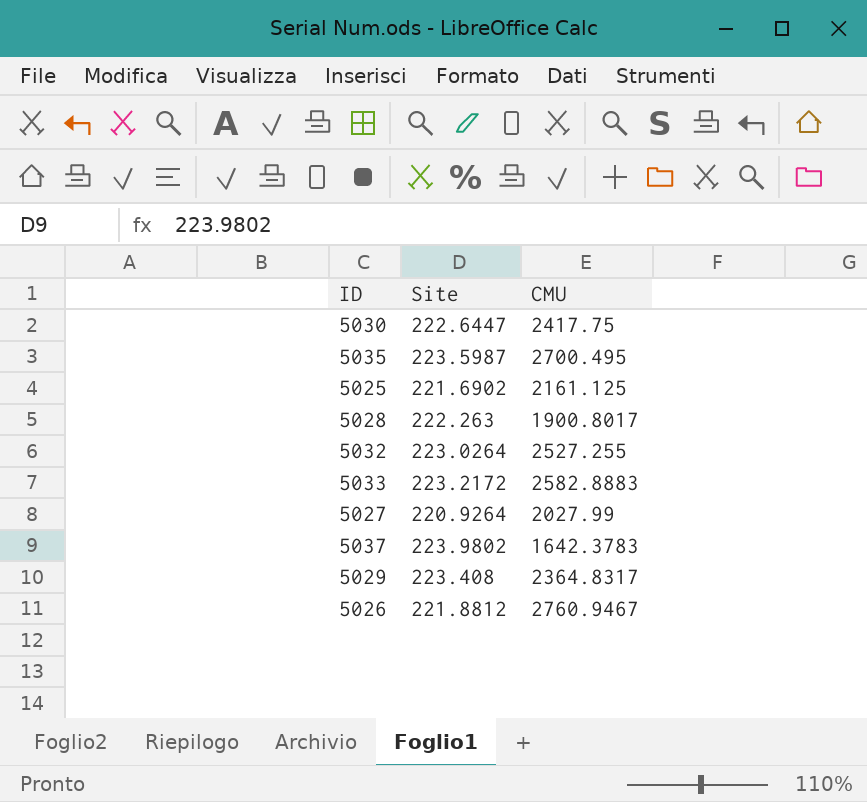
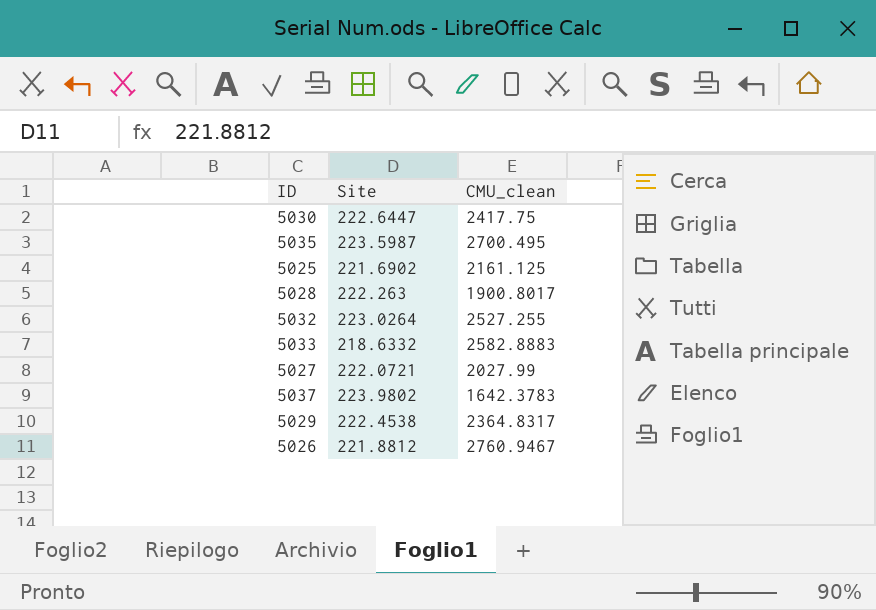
column name: CMU -> CMU_clean
5033 | Site: 223.2172 -> 218.6332
5027 | Site: 220.9264 -> 222.0721
5029 | Site: 223.408 -> 222.4538

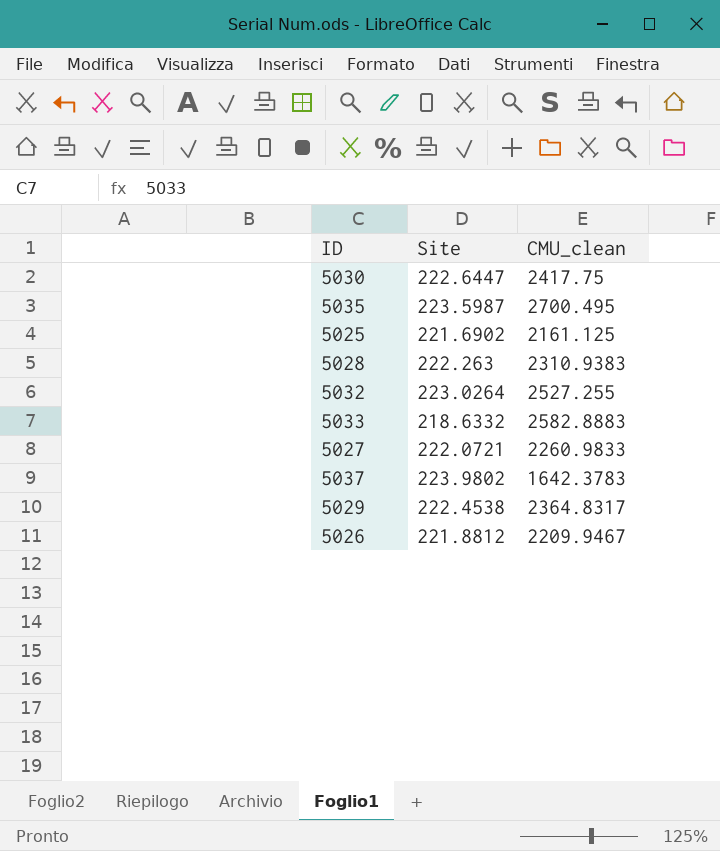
5028 | CMU_clean: 1900.8017 -> 2310.9383
5027 | CMU_clean: 2027.99 -> 2260.9833
5026 | CMU_clean: 2760.9467 -> 2209.9467

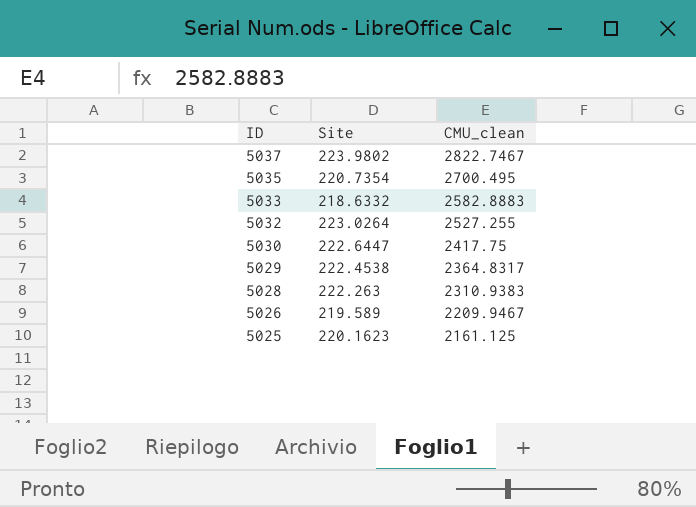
row order: none -> ID descending
row 5027: 222.0721 | 2260.9833 -> none
5037 | CMU_clean: 1642.3783 -> 2822.7467
5035 | Site: 223.5987 -> 220.7354
5026 | Site: 221.8812 -> 219.589
5025 | Site: 221.6902 -> 220.1623

